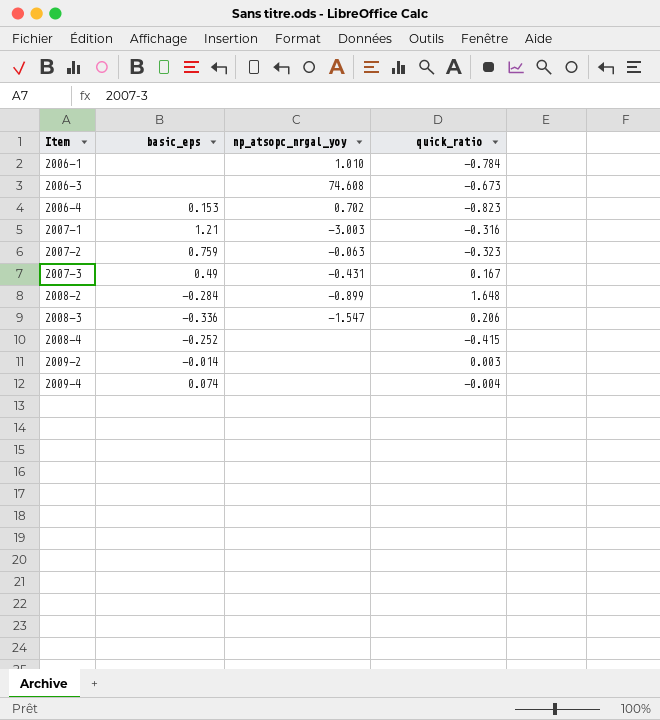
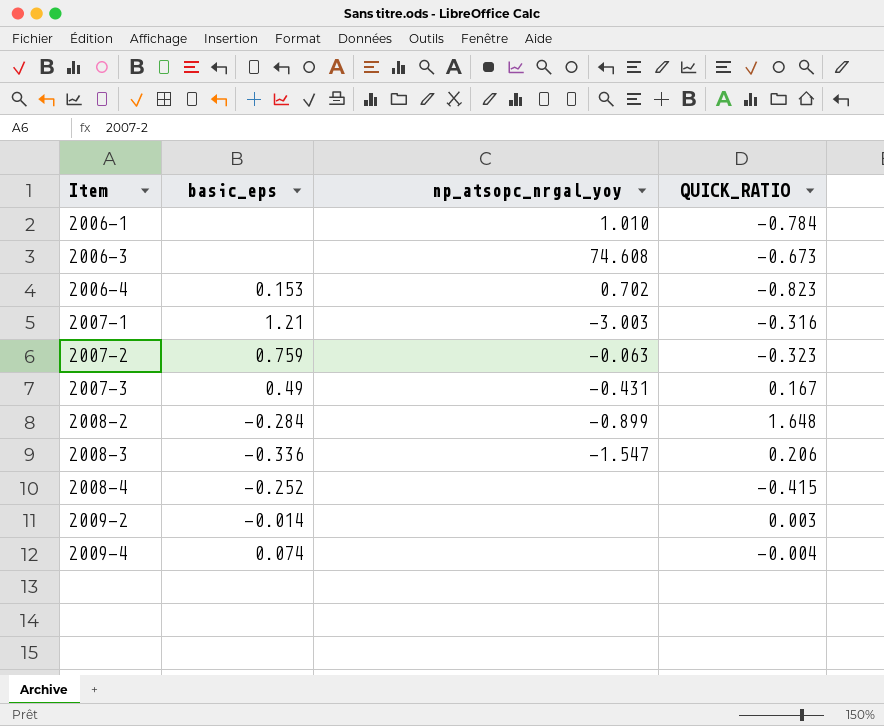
column name: quick_ratio -> QUICK_RATIO

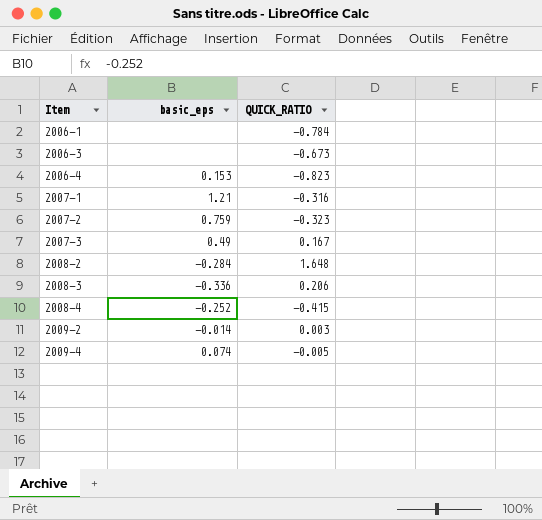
column np_atsopc_nrgal_yoy | position: 3 -> none
2009-4 | QUICK_RATIO: -0.004 -> -0.005

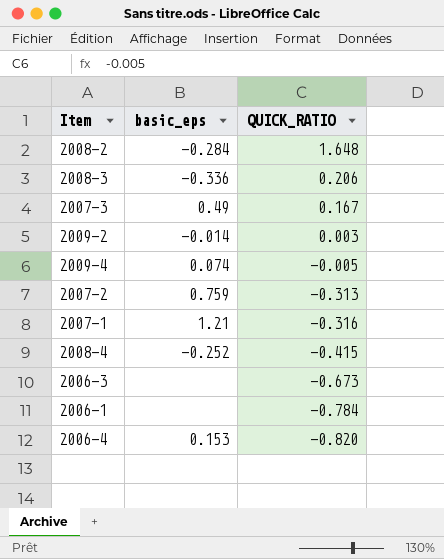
row order: Item ascending -> QUICK_RATIO descending
2007-2 | QUICK_RATIO: -0.323 -> -0.313
2006-4 | QUICK_RATIO: -0.823 -> -0.820

